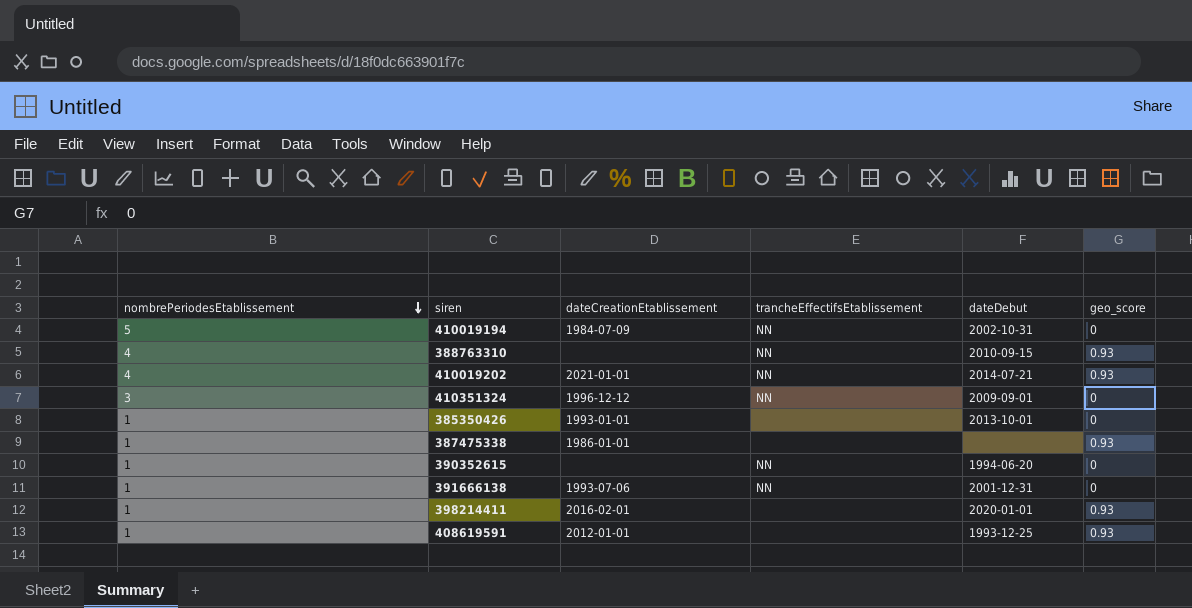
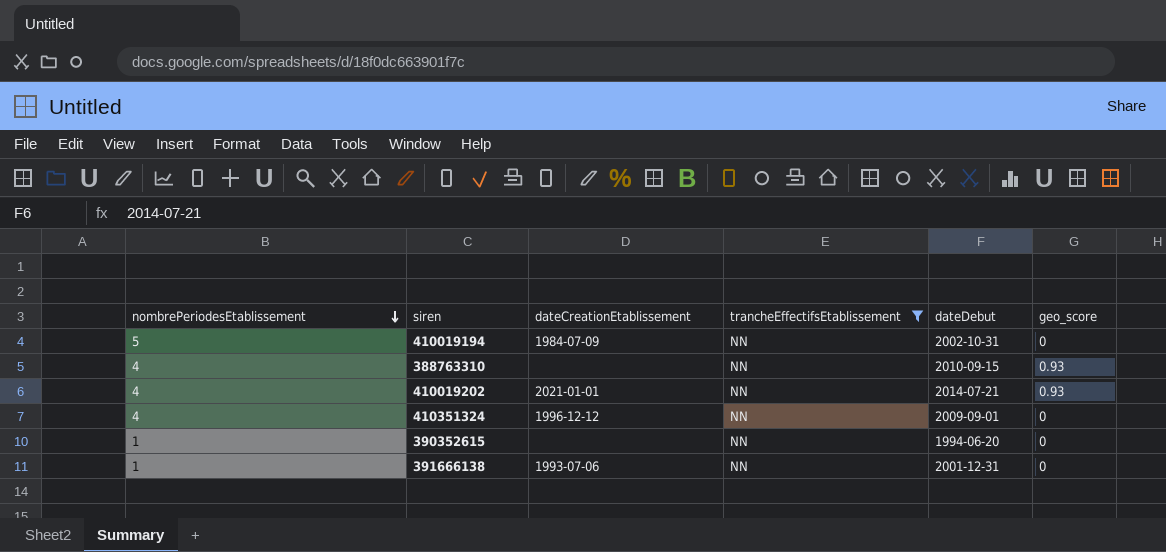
filter: none -> trancheEffectifsEtablissement = NN
410351324 | nombrePeriodesEtablissement: 3 -> 4

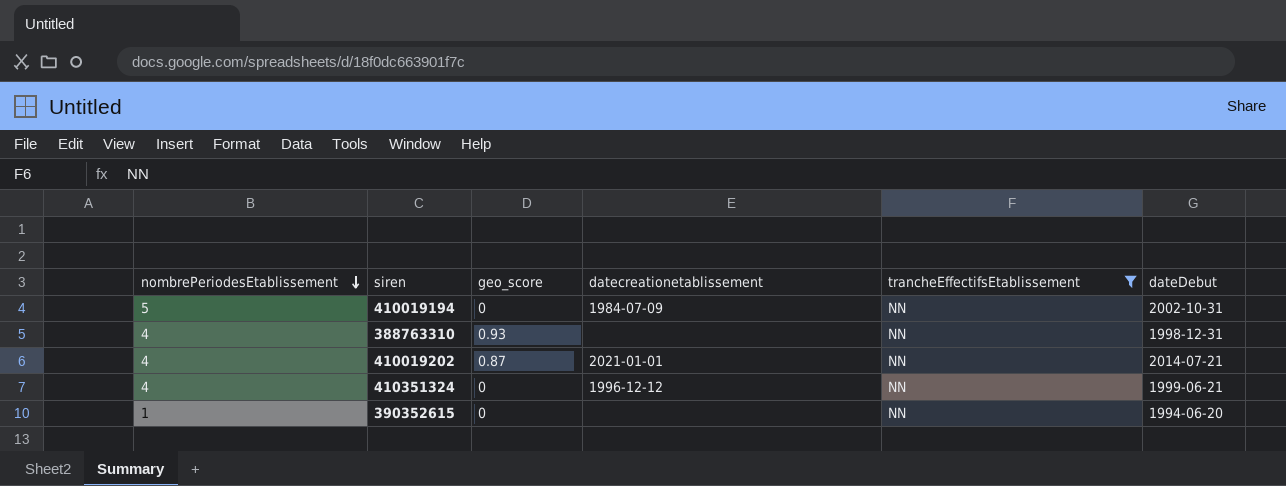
column geo_score | position: 6 -> 3
column name: dateCreationEtablissement -> datecreationetablissement
row 391666138: 1 | 1993-07-06 | NN | 2001-12-31 | 0 -> none
388763310 | dateDebut: 2010-09-15 -> 1998-12-31
410019202 | geo_score: 0.93 -> 0.87
410351324 | dateDebut: 2009-09-01 -> 1999-06-21

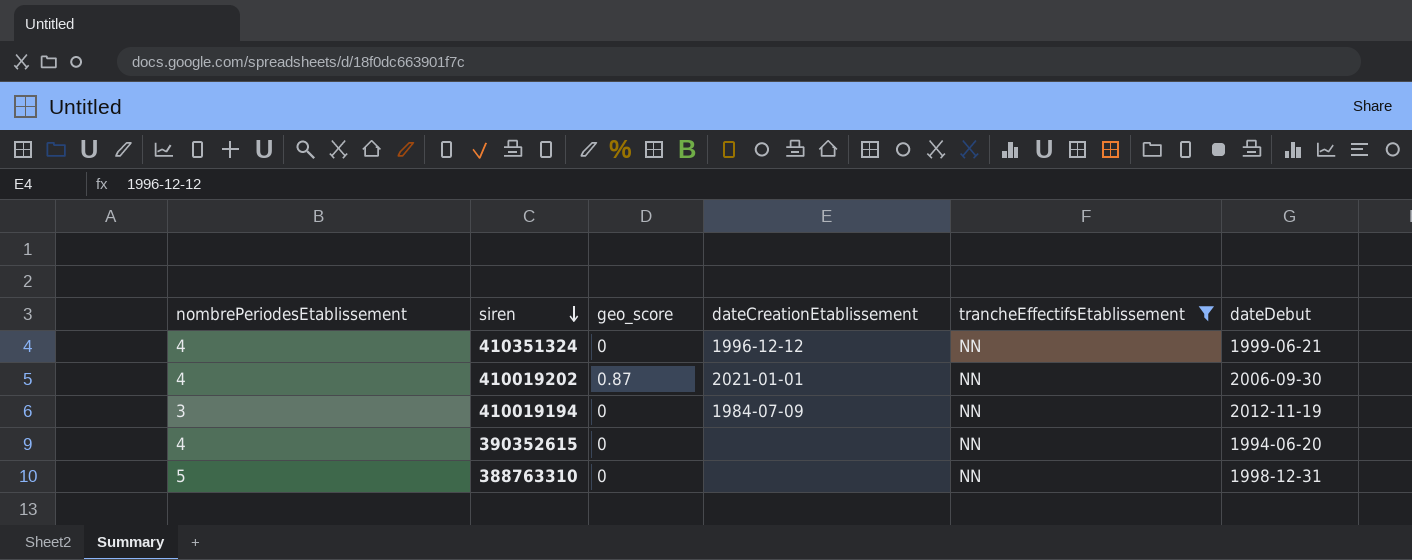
row order: nombrePeriodesEtablissement descending -> siren descending
column name: datecreationetablissement -> dateCreationEtablissement
410019202 | dateDebut: 2014-07-21 -> 2006-09-30
410019194 | nombrePeriodesEtablissement: 5 -> 3
410019194 | dateDebut: 2002-10-31 -> 2012-11-19
390352615 | nombrePeriodesEtablissement: 1 -> 4
388763310 | nombrePeriodesEtablissement: 4 -> 5
388763310 | geo_score: 0.93 -> 0

